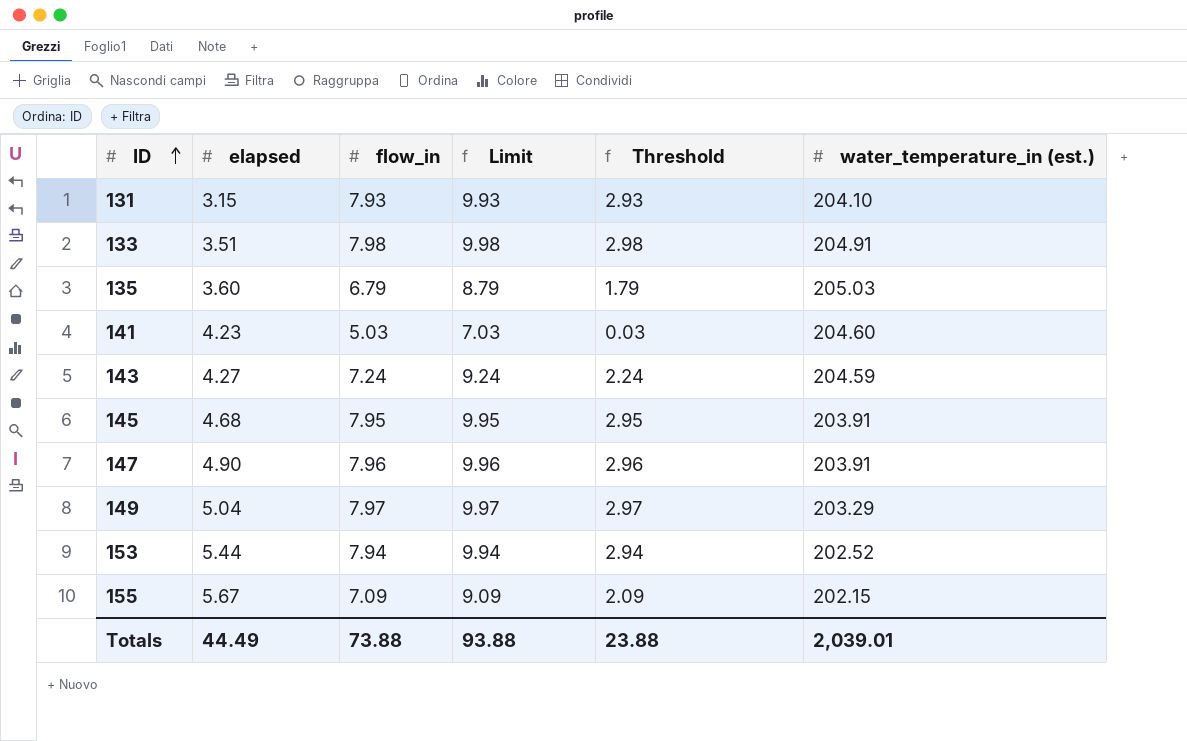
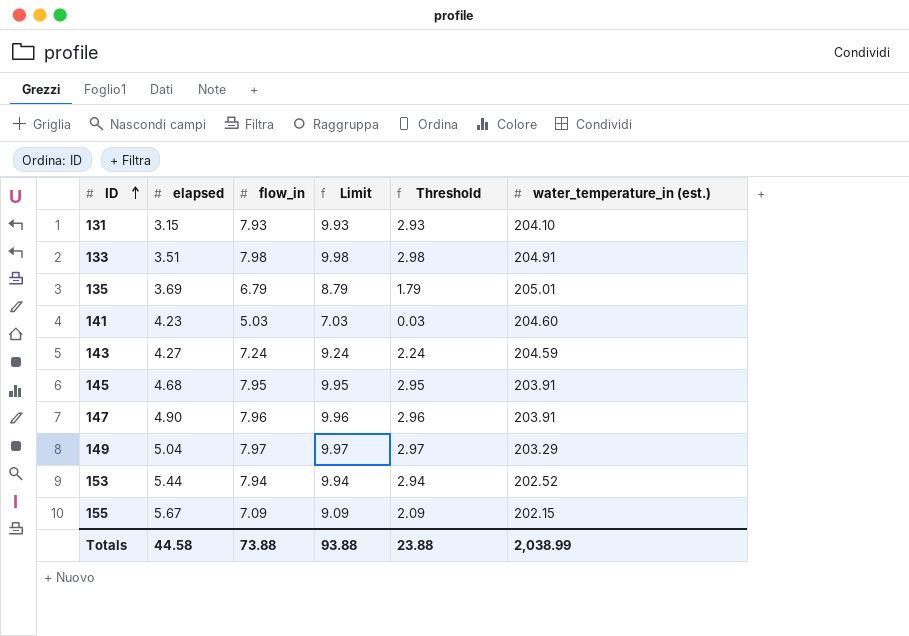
135 | elapsed: 3.60 -> 3.69
135 | water_temperature_in (est.): 205.03 -> 205.01
Totals | elapsed: 44.49 -> 44.58
Totals | water_temperature_in (est.): 2,039.01 -> 2,038.99

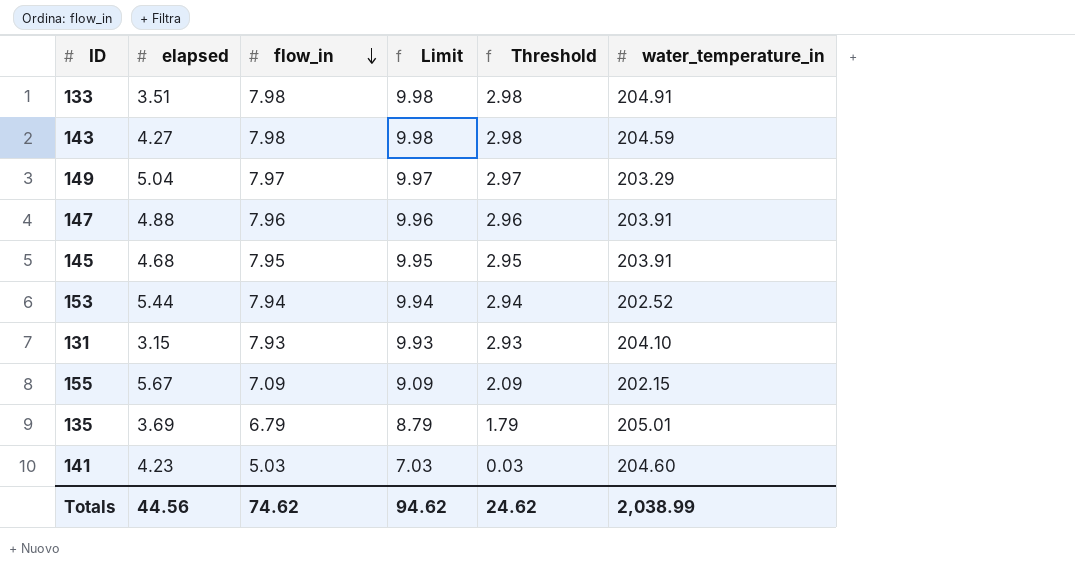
row order: ID ascending -> flow_in descending
column name: water_temperature_in (est.) -> water_temperature_in
143 | flow_in: 7.24 -> 7.98
143 | Limit: 9.24 -> 9.98
143 | Threshold: 2.24 -> 2.98
147 | elapsed: 4.90 -> 4.88
Totals | elapsed: 44.58 -> 44.56
Totals | flow_in: 73.88 -> 74.62
Totals | Limit: 93.88 -> 94.62
Totals | Threshold: 23.88 -> 24.62

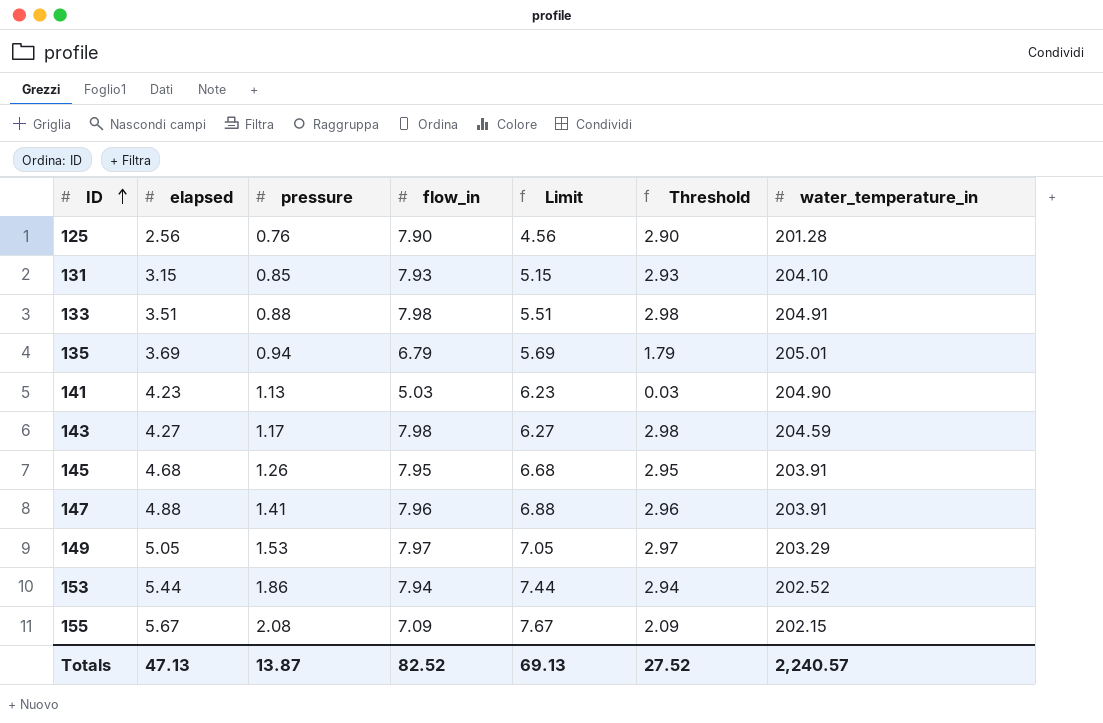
row order: flow_in descending -> ID ascending
column pressure | position: none -> 3
column Limit | formula: [flow_in] + 2 -> [elapsed] + 2
row 125: none -> 2.56 | 0.76 | 7.90 | 4.56 | 2.90 | 201.28
141 | water_temperature_in: 204.60 -> 204.90
149 | elapsed: 5.04 -> 5.05
Totals | elapsed: 44.56 -> 47.13
Totals | flow_in: 74.62 -> 82.52
Totals | Limit: 94.62 -> 69.13
Totals | Threshold: 24.62 -> 27.52
Totals | water_temperature_in: 2,038.99 -> 2,240.57

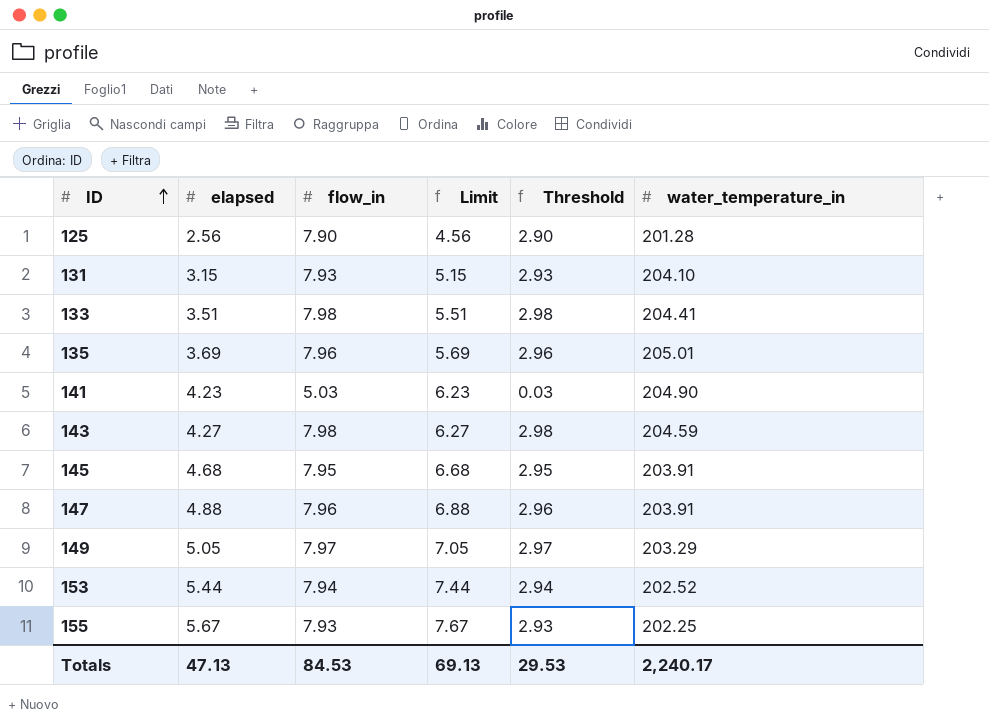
column pressure | position: 3 -> none
133 | water_temperature_in: 204.91 -> 204.41
135 | flow_in: 6.79 -> 7.96
135 | Threshold: 1.79 -> 2.96
155 | flow_in: 7.09 -> 7.93
155 | Threshold: 2.09 -> 2.93
155 | water_temperature_in: 202.15 -> 202.25
Totals | flow_in: 82.52 -> 84.53
Totals | Threshold: 27.52 -> 29.53
Totals | water_temperature_in: 2,240.57 -> 2,240.17

